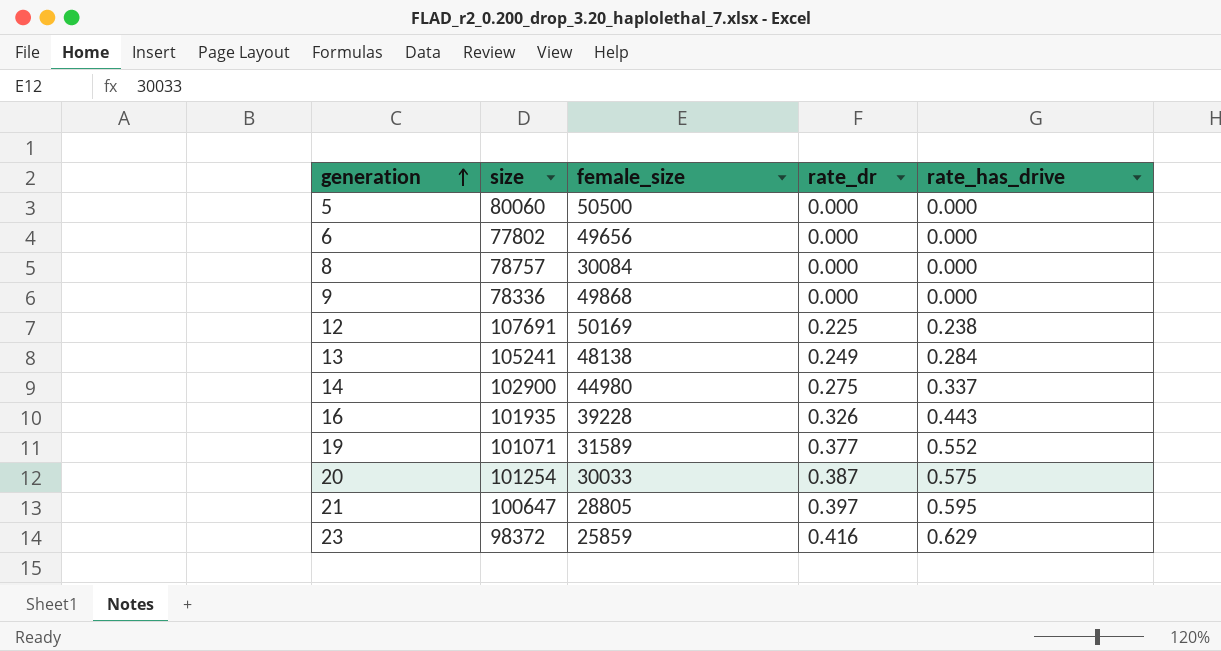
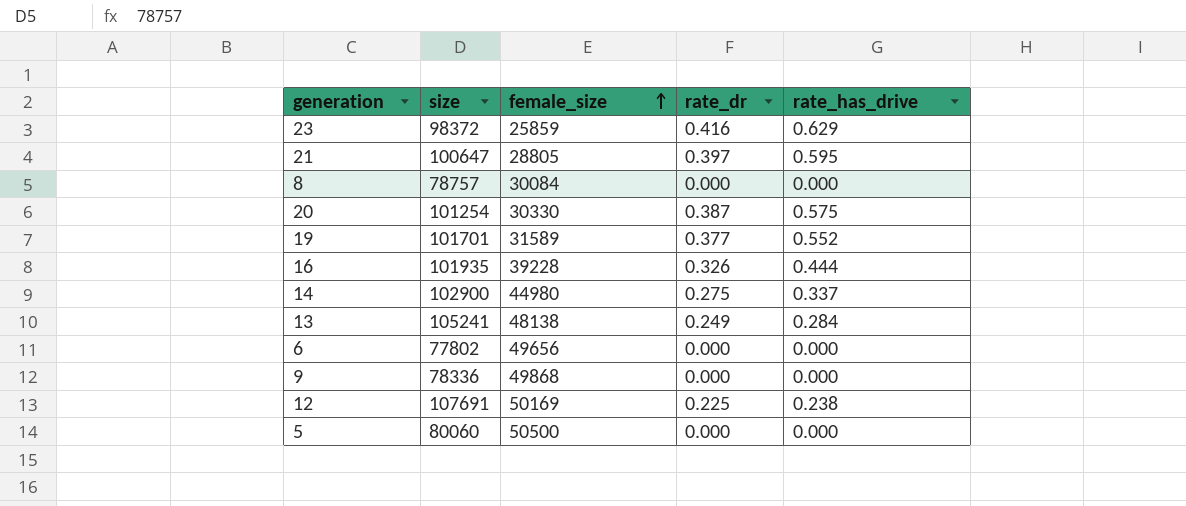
row order: generation ascending -> female_size ascending
20 | female_size: 30033 -> 30330
19 | size: 101071 -> 101701
16 | rate_has_drive: 0.443 -> 0.444

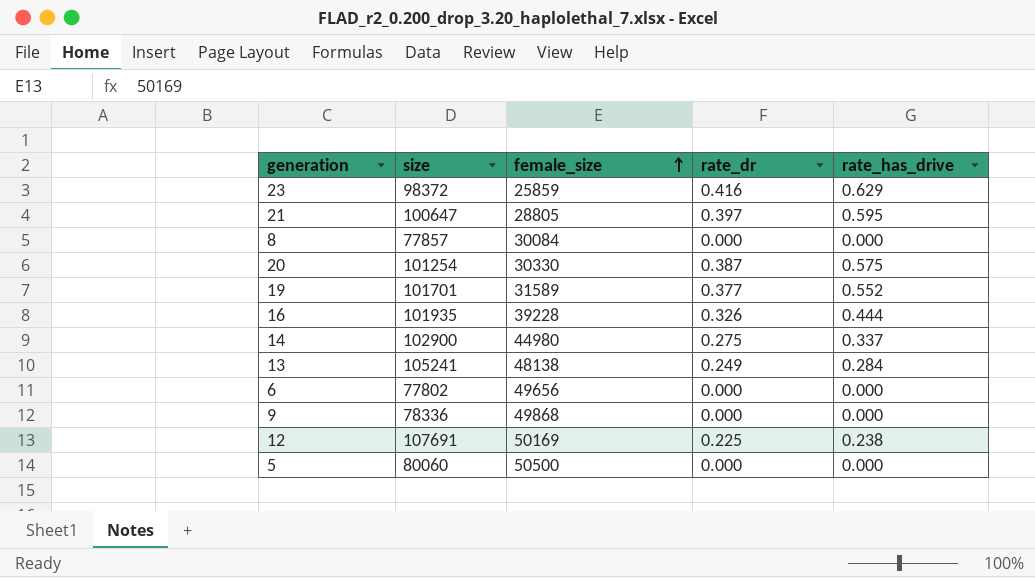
8 | size: 78757 -> 77857

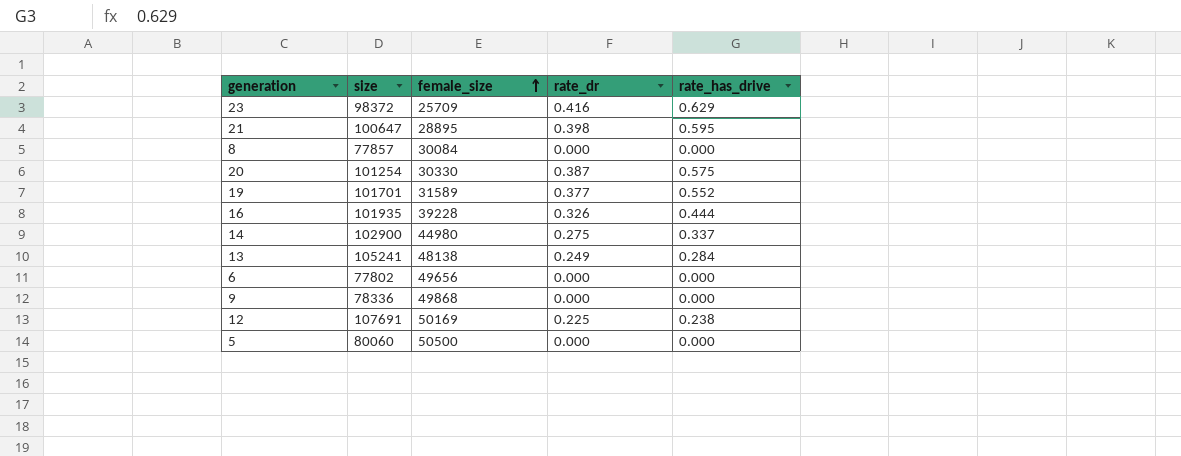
23 | female_size: 25859 -> 25709
21 | female_size: 28805 -> 28895
21 | rate_dr: 0.397 -> 0.398

